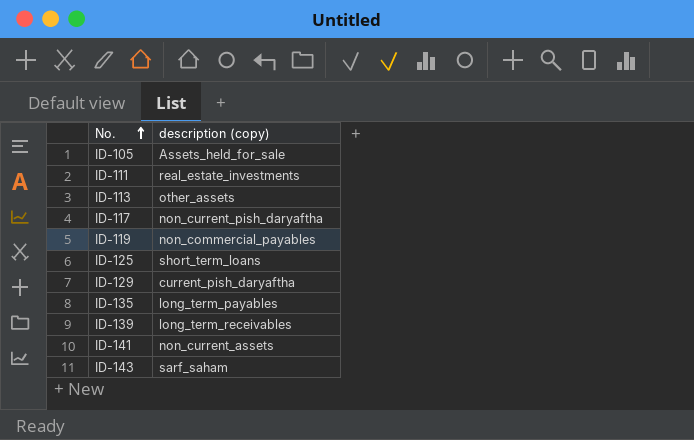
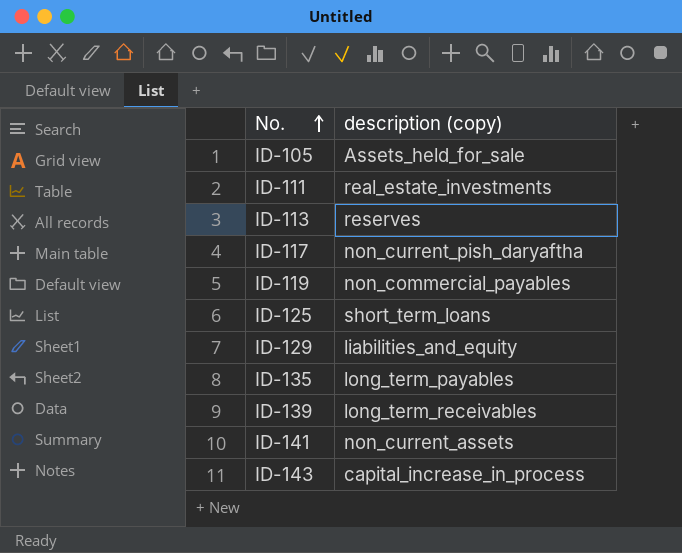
ID-113 | description (copy): other_assets -> reserves
ID-129 | description (copy): current_pish_daryaftha -> liabilities_and_equity
ID-143 | description (copy): sarf_saham -> capital_increase_in_process

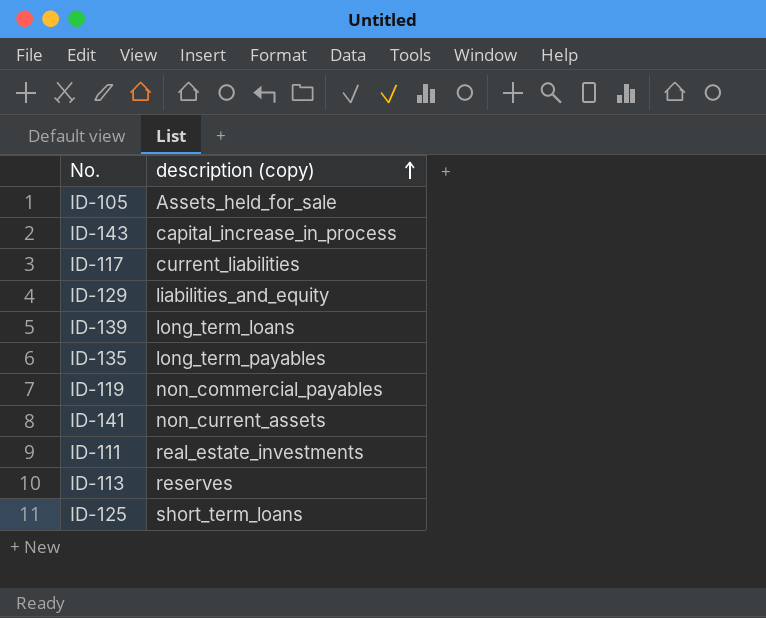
row order: No. ascending -> description (copy) ascending
ID-117 | description (copy): non_current_pish_daryaftha -> current_liabilities
ID-139 | description (copy): long_term_receivables -> long_term_loans

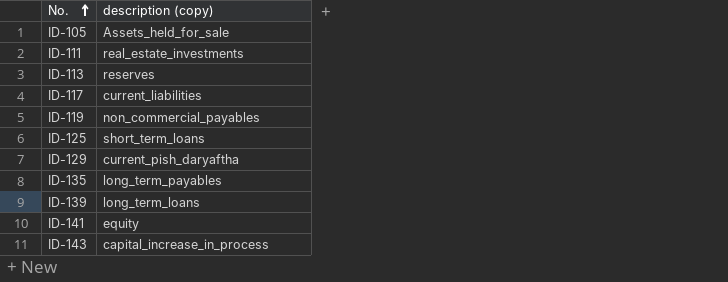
row order: description (copy) ascending -> No. ascending
ID-129 | description (copy): liabilities_and_equity -> current_pish_daryaftha
ID-141 | description (copy): non_current_assets -> equity

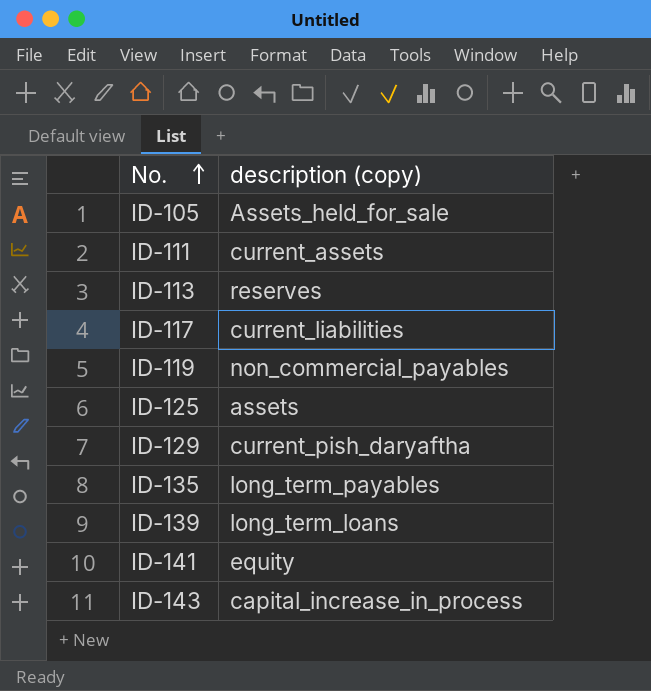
ID-111 | description (copy): real_estate_investments -> current_assets
ID-125 | description (copy): short_term_loans -> assets

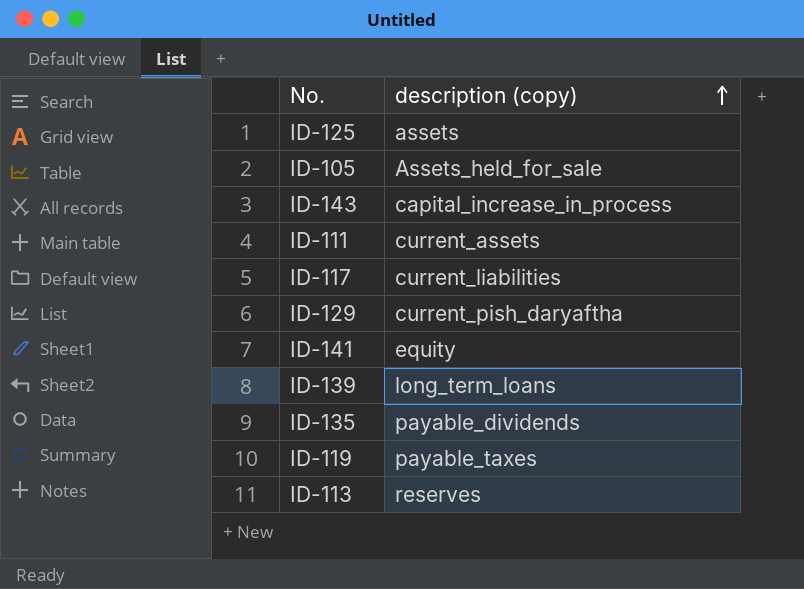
row order: No. ascending -> description (copy) ascending
ID-135 | description (copy): long_term_payables -> payable_dividends
ID-119 | description (copy): non_commercial_payables -> payable_taxes

